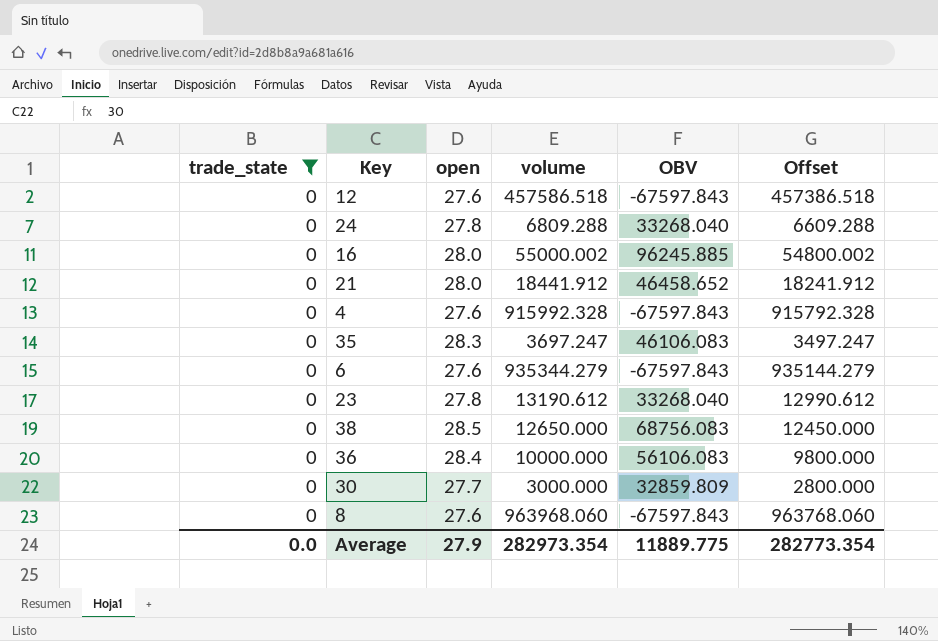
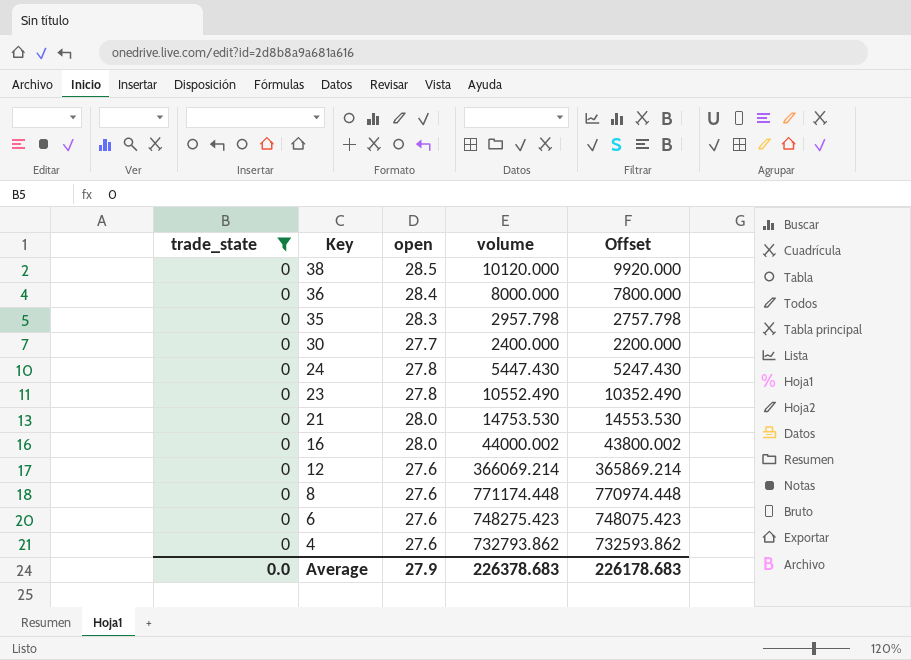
row order: none -> Key descending
column OBV | position: 5 -> none
38 | volume: 12650.000 -> 10120.000
38 | Offset: 12450.000 -> 9920.000
36 | volume: 10000.000 -> 8000.000
36 | Offset: 9800.000 -> 7800.000
35 | volume: 3697.247 -> 2957.798
35 | Offset: 3497.247 -> 2757.798
30 | volume: 3000.000 -> 2400.000
30 | Offset: 2800.000 -> 2200.000
24 | volume: 6809.288 -> 5447.430
24 | Offset: 6609.288 -> 5247.430
23 | volume: 13190.612 -> 10552.490
23 | Offset: 12990.612 -> 10352.490
21 | volume: 18441.912 -> 14753.530
21 | Offset: 18241.912 -> 14553.530
16 | volume: 55000.002 -> 44000.002
16 | Offset: 54800.002 -> 43800.002
12 | volume: 457586.518 -> 366069.214
12 | Offset: 457386.518 -> 365869.214
8 | volume: 963968.060 -> 771174.448
8 | Offset: 963768.060 -> 770974.448
6 | volume: 935344.279 -> 748275.423
6 | Offset: 935144.279 -> 748075.423
4 | volume: 915992.328 -> 732793.862
4 | Offset: 915792.328 -> 732593.862
Average | volume: 282973.354 -> 226378.683
Average | Offset: 282773.354 -> 226178.683

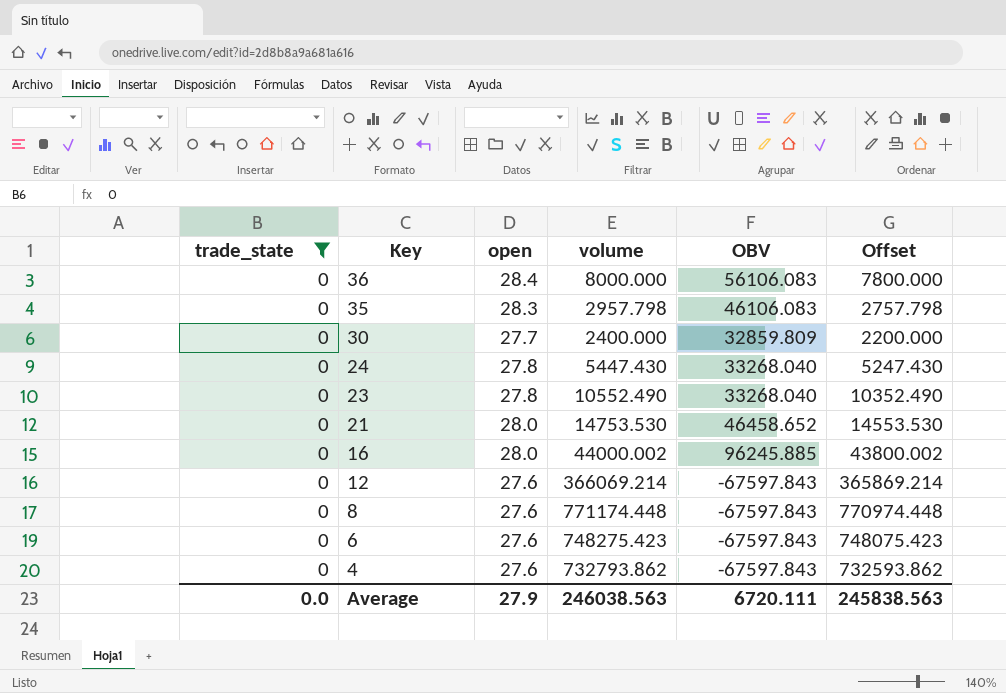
column OBV | position: none -> 5
row 38: 0 | 28.5 | 10120.000 | 9920.000 -> none
Average | volume: 226378.683 -> 246038.563
Average | Offset: 226178.683 -> 245838.563

